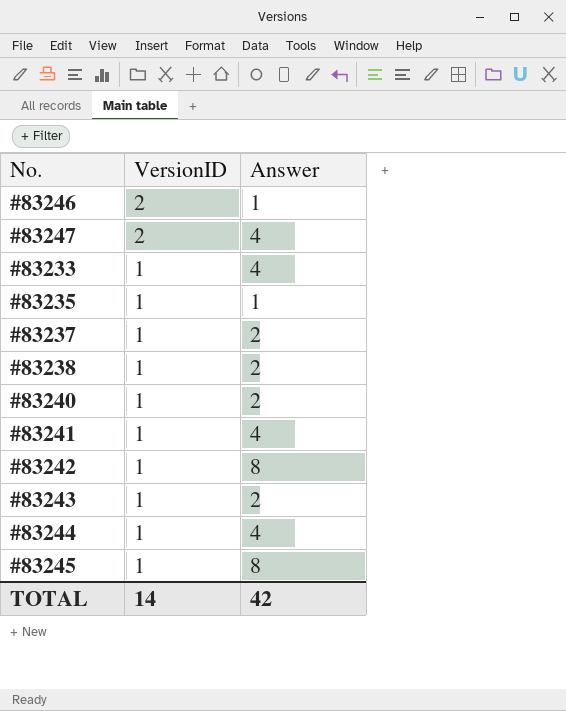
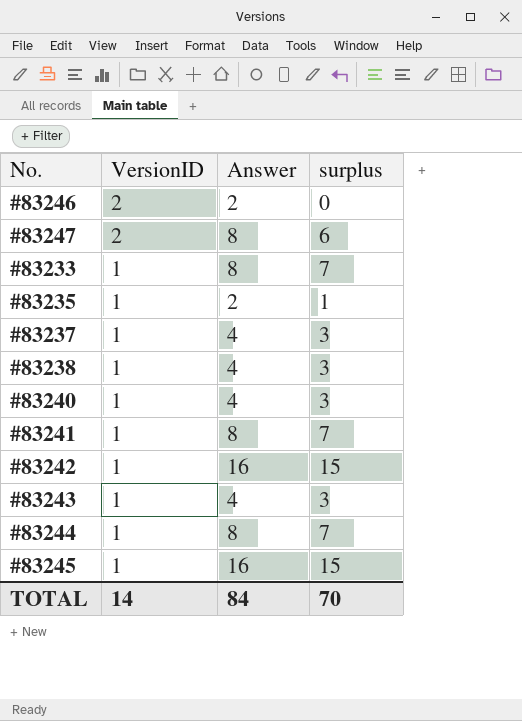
column surplus | formula: none -> [Answer] - [VersionID]
#83246 | Answer: 1 -> 2
#83247 | Answer: 4 -> 8
#83233 | Answer: 4 -> 8
#83235 | Answer: 1 -> 2
#83237 | Answer: 2 -> 4
#83238 | Answer: 2 -> 4
#83240 | Answer: 2 -> 4
#83241 | Answer: 4 -> 8
#83242 | Answer: 8 -> 16
#83243 | Answer: 2 -> 4
#83244 | Answer: 4 -> 8
#83245 | Answer: 8 -> 16
TOTAL | Answer: 42 -> 84

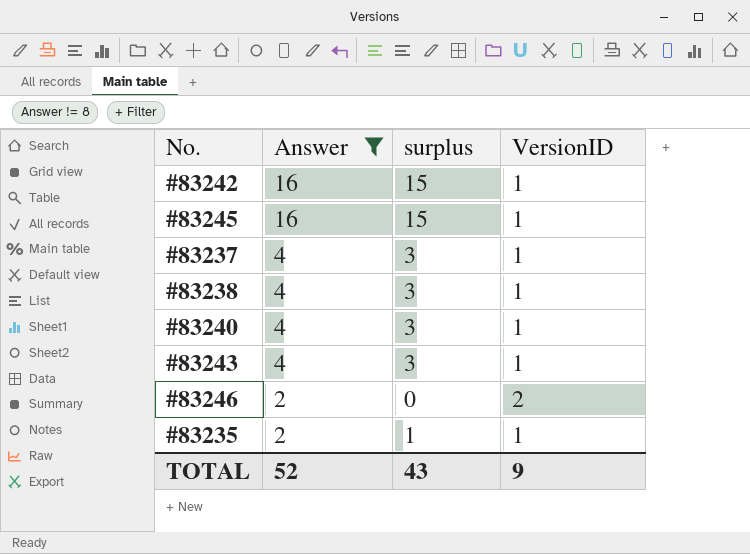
filter: none -> Answer != 8
row order: VersionID descending -> Answer descending
column VersionID | position: 2 -> 4
TOTAL | Answer: 84 -> 52
TOTAL | surplus: 70 -> 43
TOTAL | VersionID: 14 -> 9

